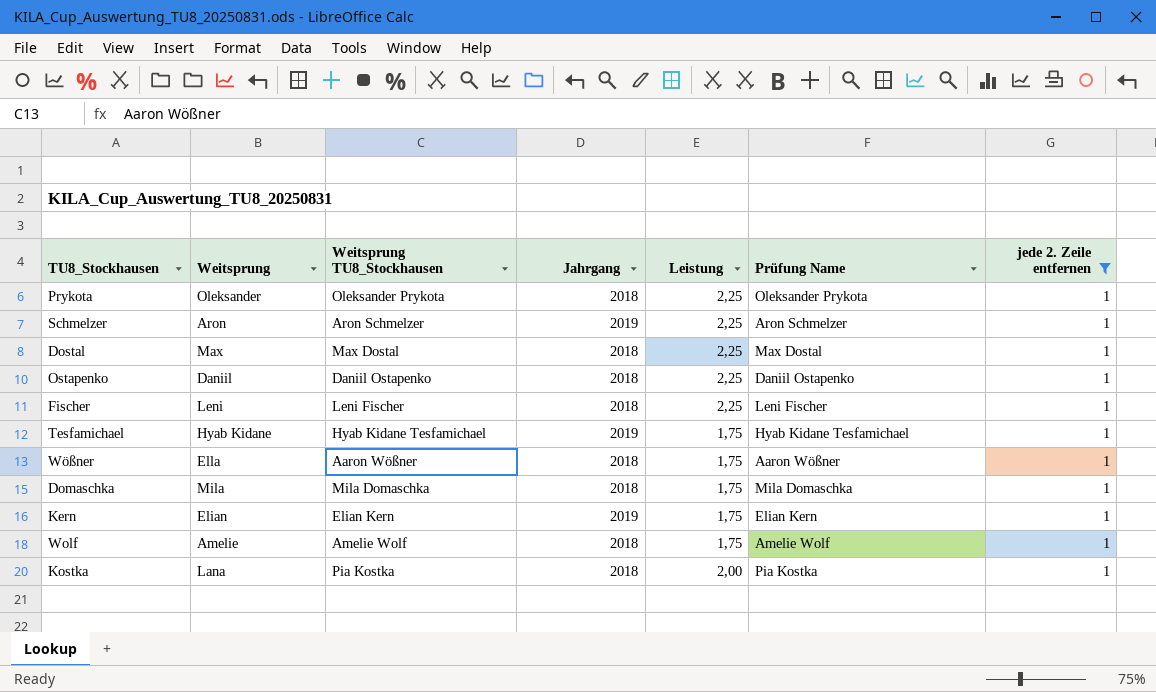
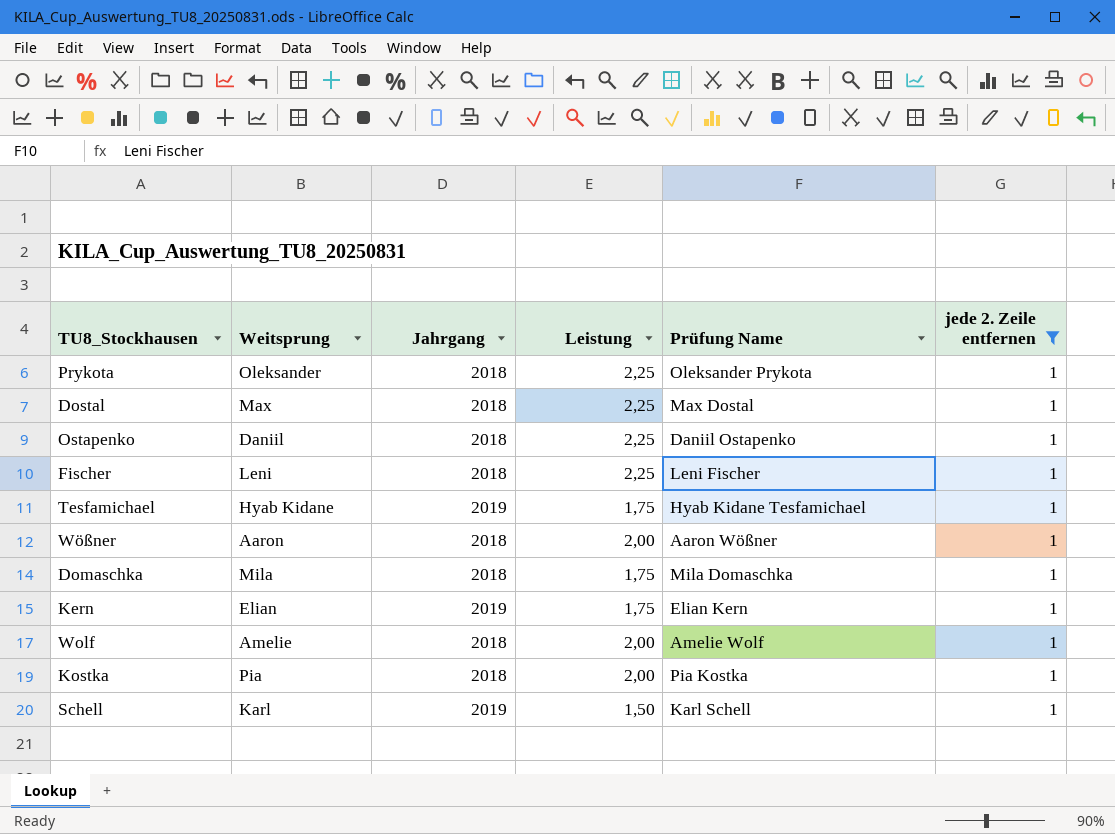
column Weitsprung TU8_Stockhausen | position: 3 -> none
row Schmelzer: Aron | Aron Schmelzer | 2019 | 2,25 | Aron Schmelzer | 1 -> none
Wößner | Weitsprung: Ella -> Aaron
Wößner | Leistung: 1,75 -> 2,00
Wolf | Leistung: 1,75 -> 2,00
Kostka | Weitsprung: Lana -> Pia
row Schell: none -> Karl | 2019 | 1,50 | Karl Schell | 1

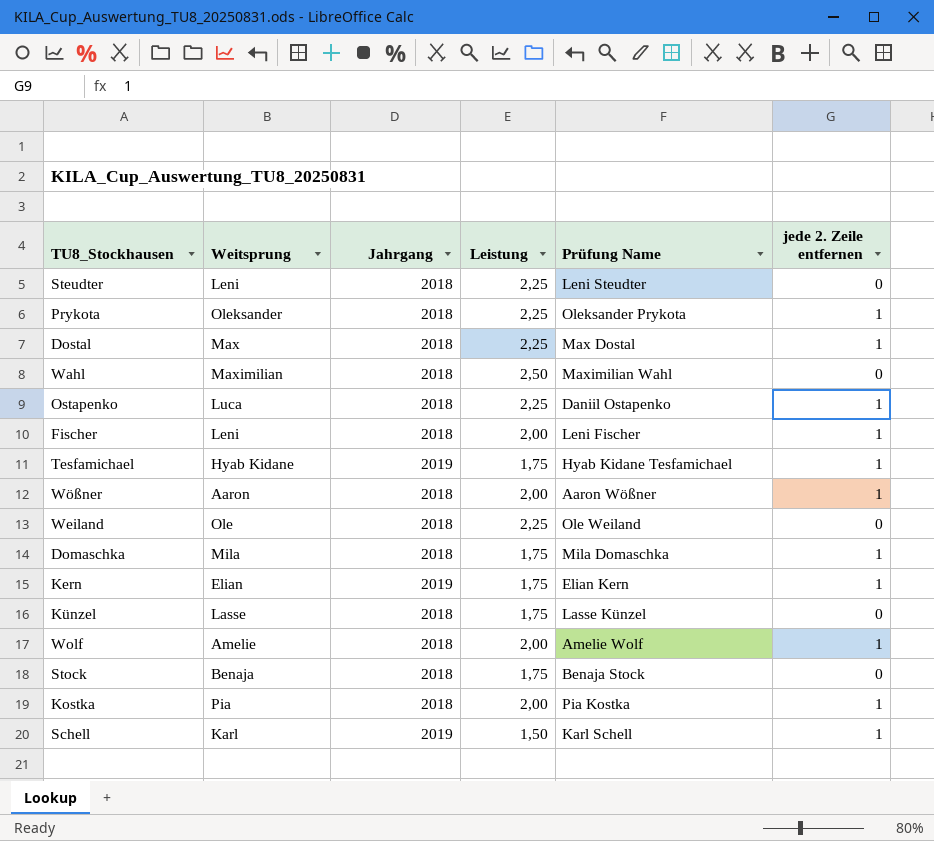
filter: jede 2. Zeile entfernen = 1 -> none
Ostapenko | Weitsprung: Daniil -> Luca
Fischer | Leistung: 2,25 -> 2,00

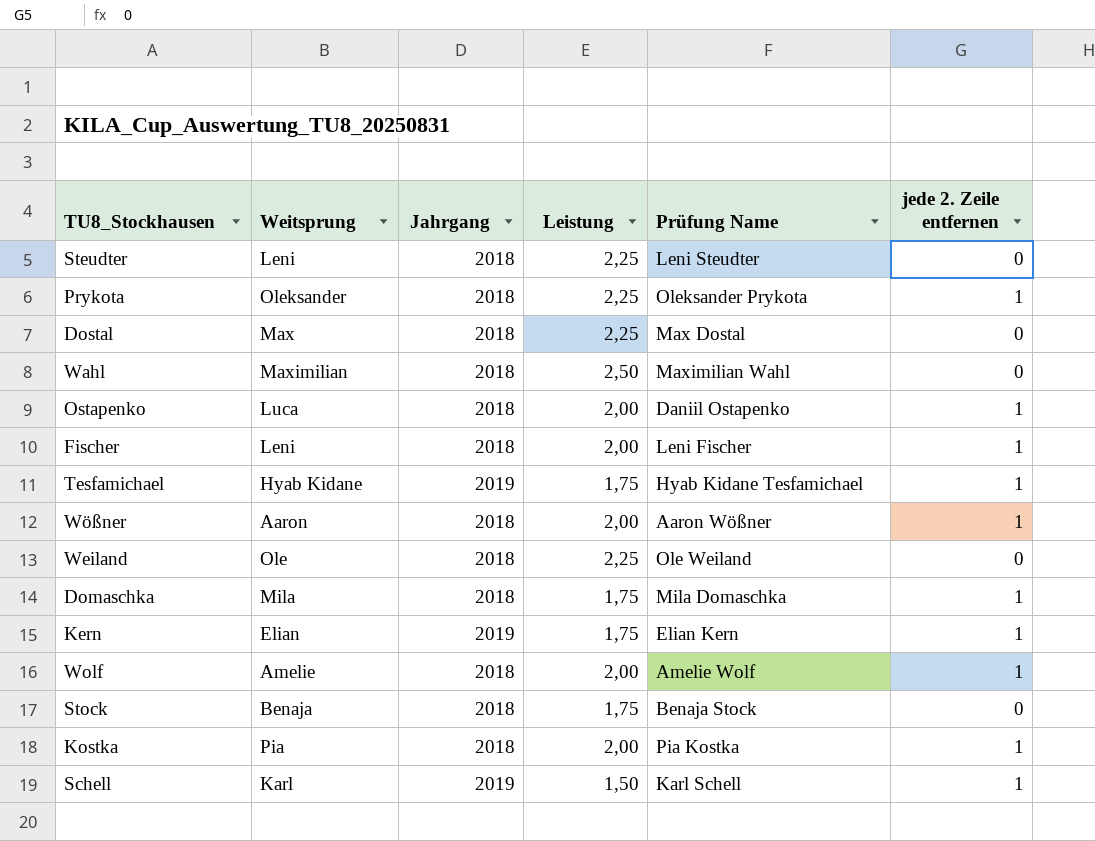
row Künzel: Lasse | 2018 | 1,75 | Lasse Künzel | 0 -> none
Dostal | jede 2. Zeile entfernen: 1 -> 0
Ostapenko | Leistung: 2,25 -> 2,00

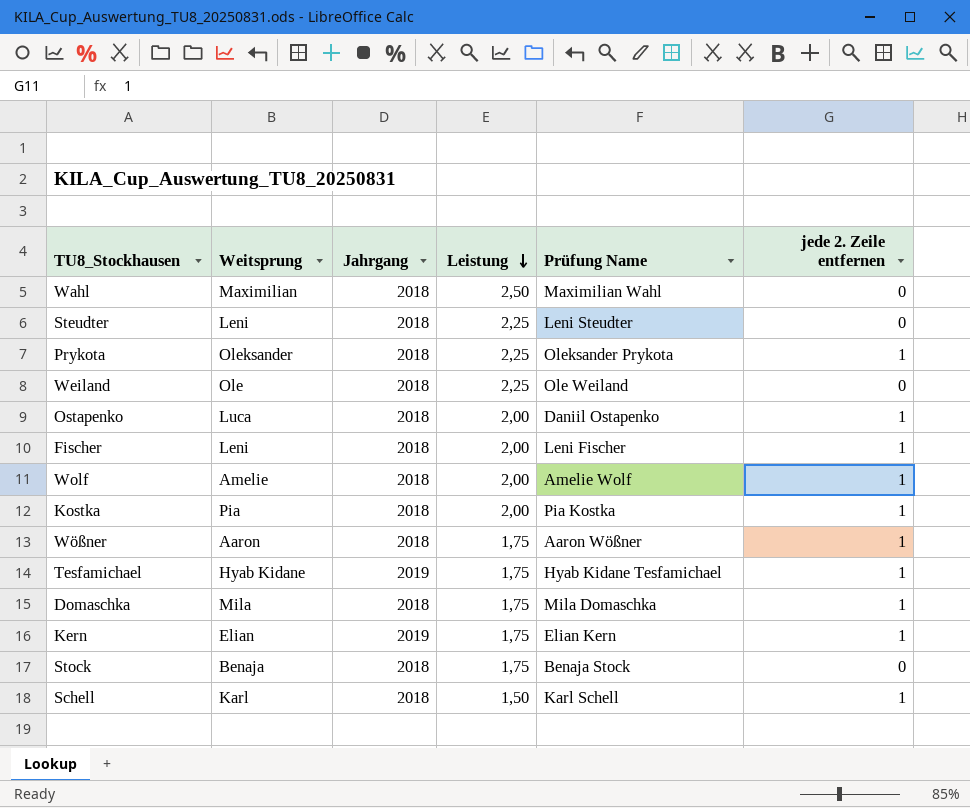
row order: none -> Leistung descending
row Dostal: Max | 2018 | 2,25 | Max Dostal | 0 -> none
Wößner | Leistung: 2,00 -> 1,75
Schell | Jahrgang: 2019 -> 2018

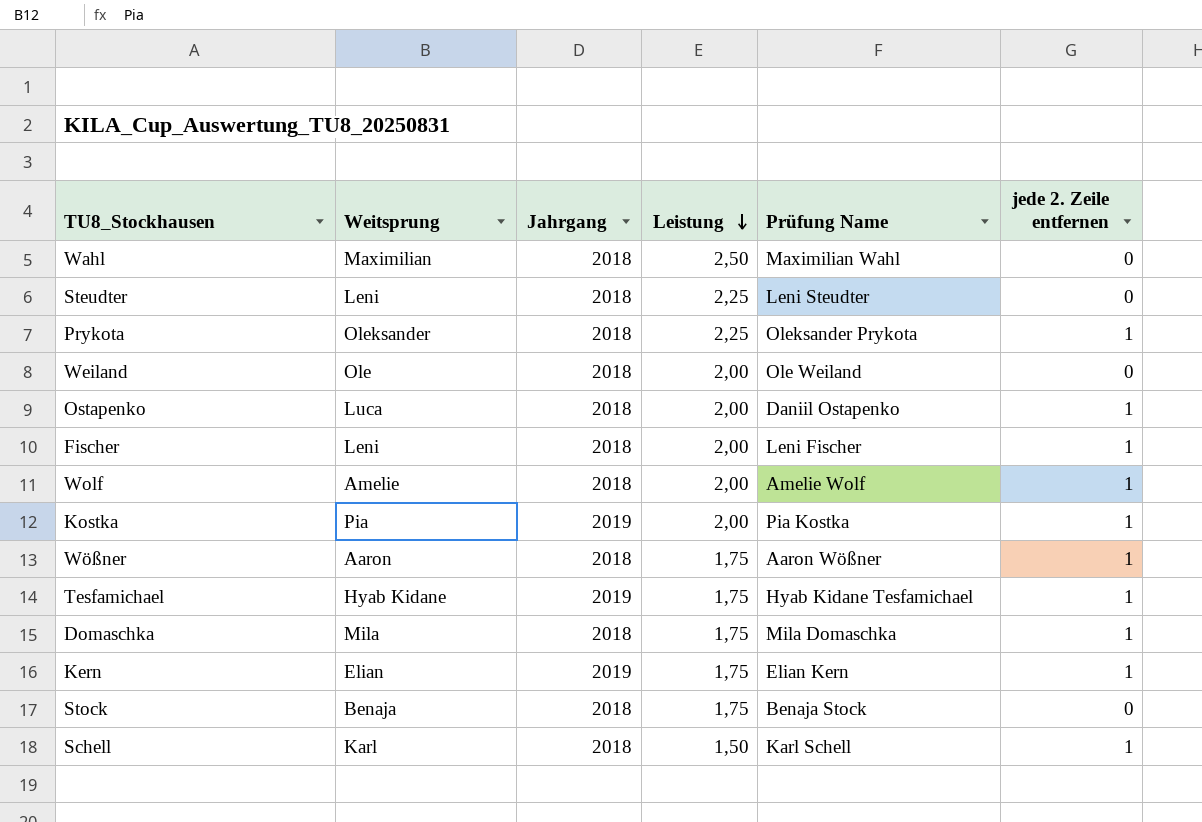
Weiland | Leistung: 2,25 -> 2,00
Kostka | Jahrgang: 2018 -> 2019

